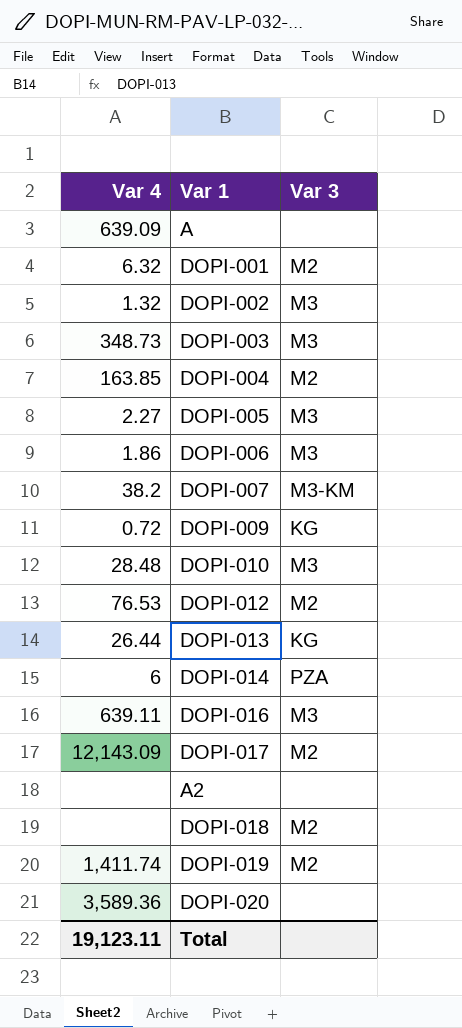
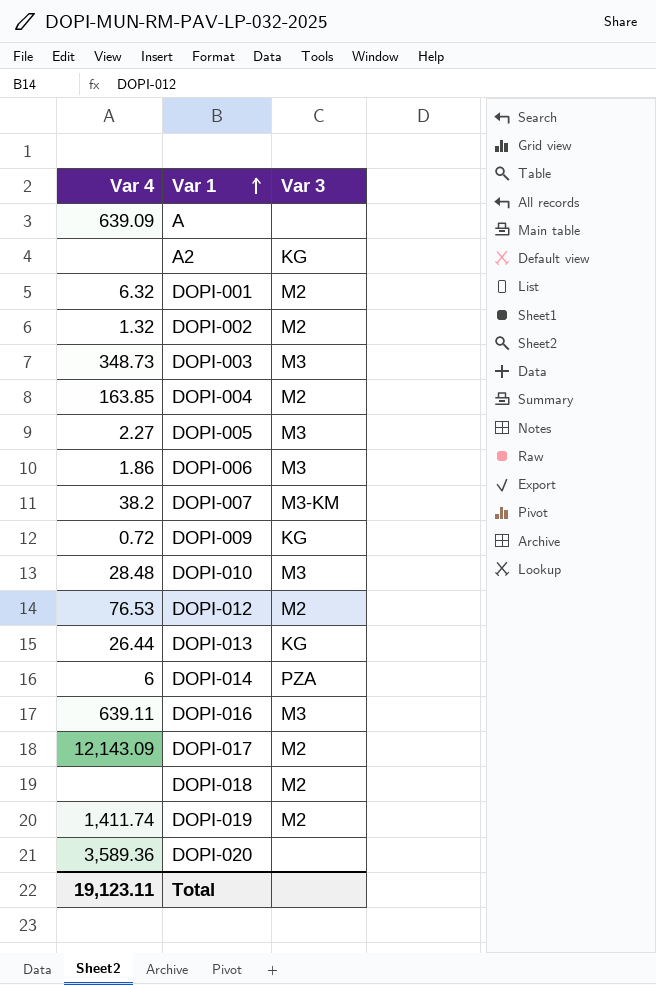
row order: none -> Var 1 ascending
A2 | Var 3: none -> KG
DOPI-002 | Var 3: M3 -> M2

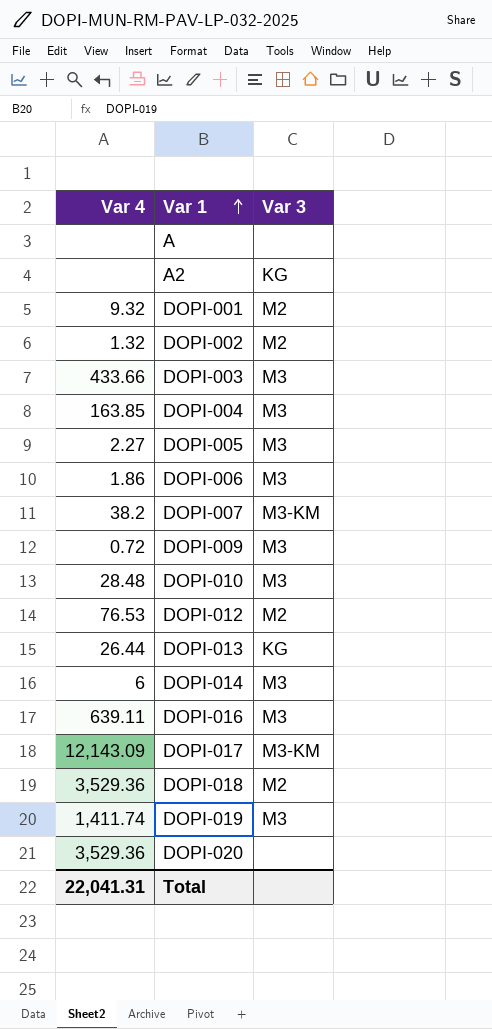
A | Var 4: 639.09 -> none
DOPI-001 | Var 4: 6.32 -> 9.32
DOPI-003 | Var 4: 348.73 -> 433.66
DOPI-004 | Var 3: M2 -> M3
DOPI-009 | Var 3: KG -> M3
DOPI-014 | Var 3: PZA -> M3
DOPI-017 | Var 3: M2 -> M3-KM
DOPI-018 | Var 4: none -> 3,529.36
DOPI-019 | Var 3: M2 -> M3
DOPI-020 | Var 4: 3,589.36 -> 3,529.36
Total | Var 4: 19,123.11 -> 22,041.31

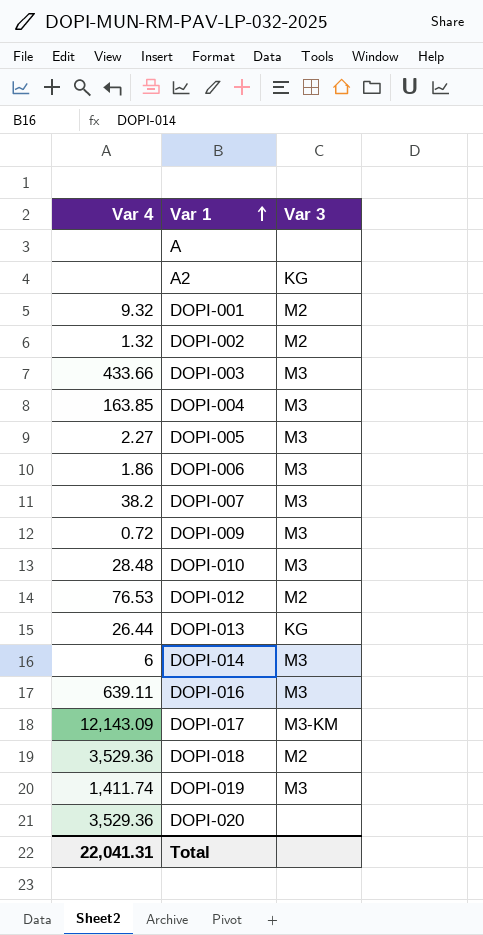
DOPI-007 | Var 3: M3-KM -> M3

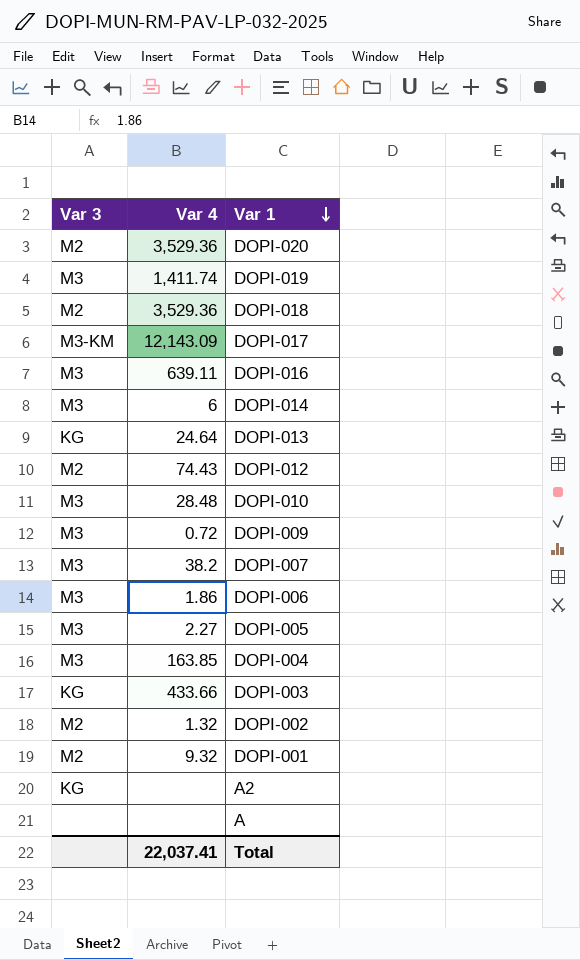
row order: Var 1 ascending -> Var 1 descending
column Var 3 | position: 3 -> 1
DOPI-020 | Var 3: none -> M2
DOPI-013 | Var 4: 26.44 -> 24.64
DOPI-012 | Var 4: 76.53 -> 74.43
DOPI-003 | Var 3: M3 -> KG
Total | Var 4: 22,041.31 -> 22,037.41

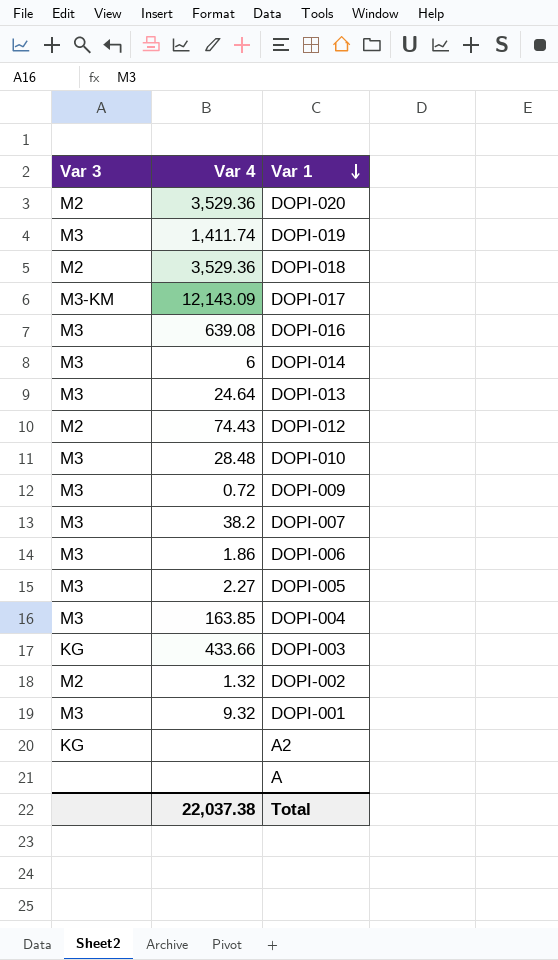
DOPI-016 | Var 4: 639.11 -> 639.08
DOPI-013 | Var 3: KG -> M3
DOPI-001 | Var 3: M2 -> M3
Total | Var 4: 22,037.41 -> 22,037.38

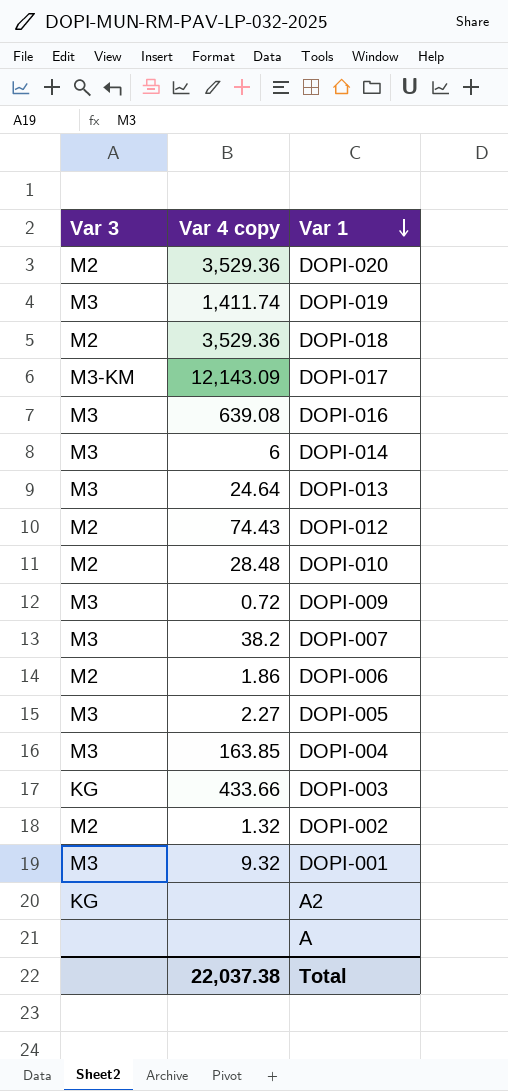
column name: Var 4 -> Var 4 copy
DOPI-010 | Var 3: M3 -> M2
DOPI-006 | Var 3: M3 -> M2

